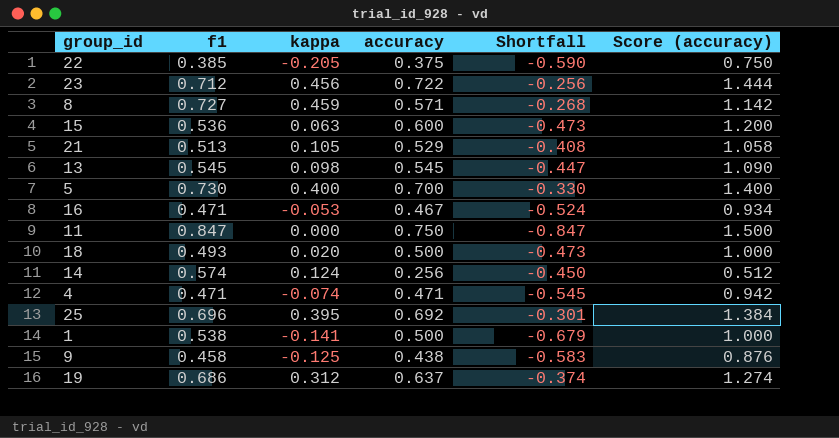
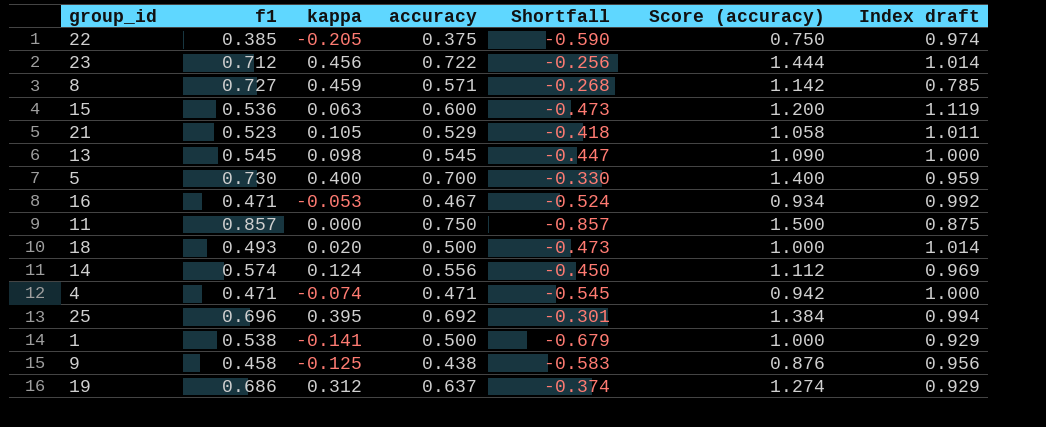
column Index draft | formula: none -> [accuracy] / [f1]
21 | f1: 0.513 -> 0.523
21 | Shortfall: -0.408 -> -0.418
11 | f1: 0.847 -> 0.857
11 | Shortfall: -0.847 -> -0.857
14 | accuracy: 0.256 -> 0.556
14 | Score (accuracy): 0.512 -> 1.112

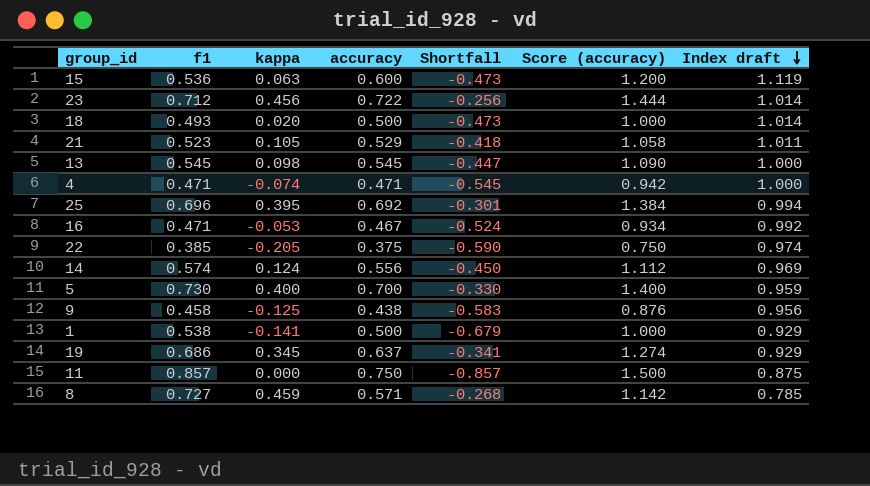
row order: none -> Index draft descending
19 | kappa: 0.312 -> 0.345
19 | Shortfall: -0.374 -> -0.341

